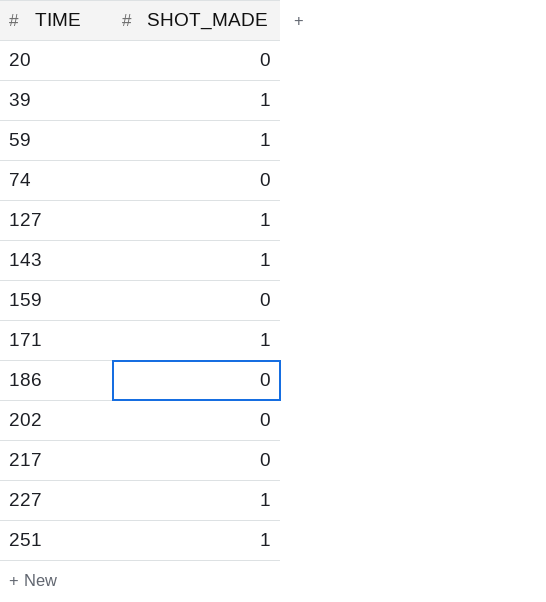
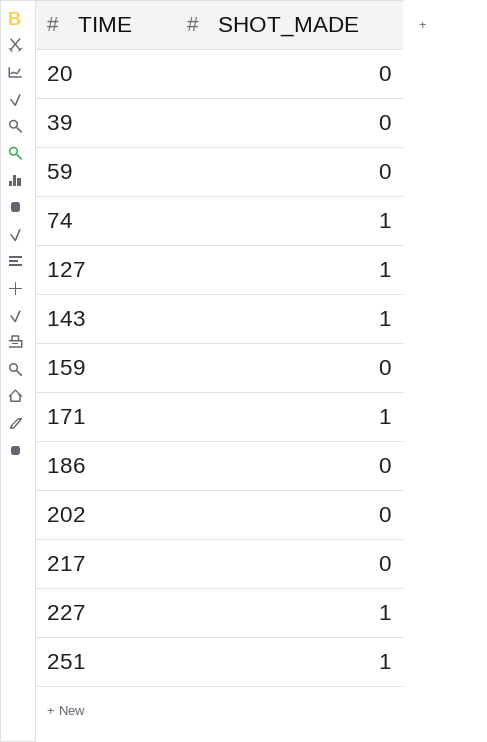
39 | SHOT_MADE: 1 -> 0
59 | SHOT_MADE: 1 -> 0
74 | SHOT_MADE: 0 -> 1

